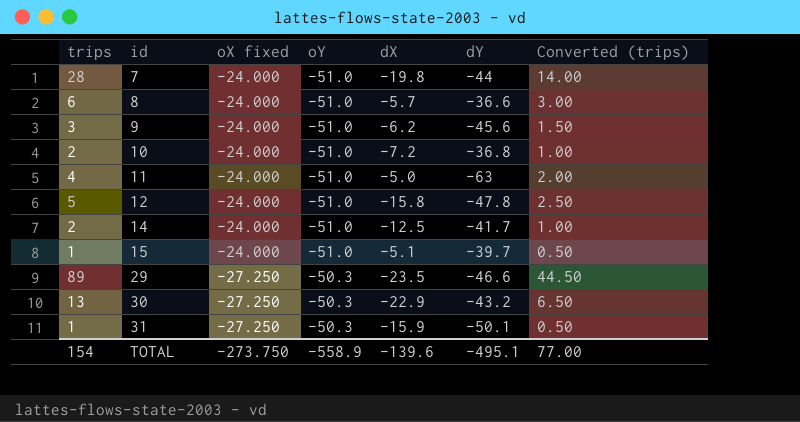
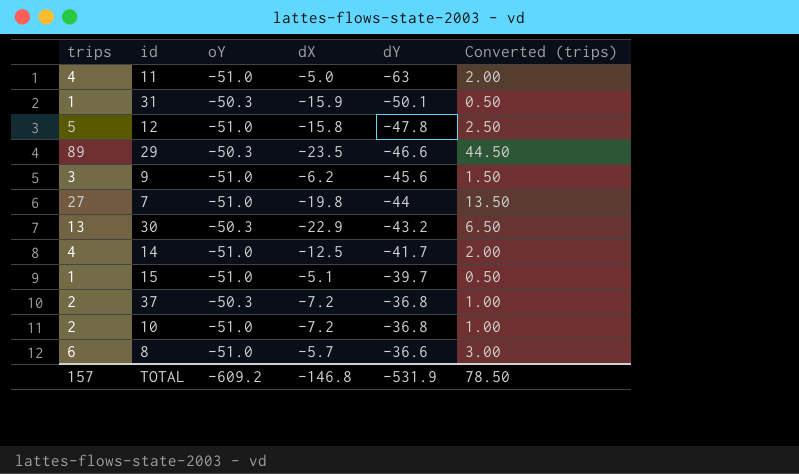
row order: id ascending -> dY ascending
column oX fixed | position: 3 -> none
7 | trips: 28 -> 27
7 | Converted (trips): 14.00 -> 13.50
14 | trips: 2 -> 4
14 | Converted (trips): 1.00 -> 2.00
row 37: none -> 2 | -50.3 | -7.2 | -36.8 | 1.00
TOTAL | trips: 154 -> 157
TOTAL | oY: -558.9 -> -609.2
TOTAL | dX: -139.6 -> -146.8
TOTAL | dY: -495.1 -> -531.9
TOTAL | Converted (trips): 77.00 -> 78.50

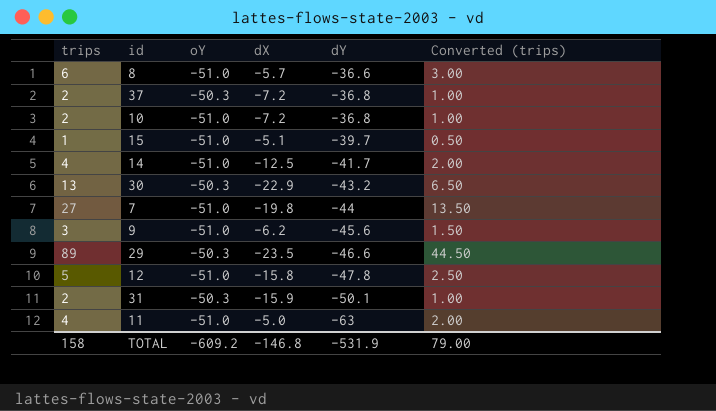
row order: dY ascending -> dY descending
31 | trips: 1 -> 2
31 | Converted (trips): 0.50 -> 1.00
TOTAL | trips: 157 -> 158
TOTAL | Converted (trips): 78.50 -> 79.00

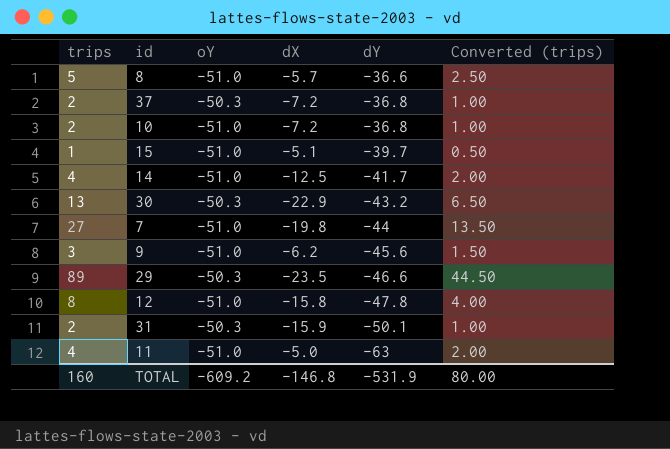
8 | trips: 6 -> 5
8 | Converted (trips): 3.00 -> 2.50
12 | trips: 5 -> 8
12 | Converted (trips): 2.50 -> 4.00
TOTAL | trips: 158 -> 160
TOTAL | Converted (trips): 79.00 -> 80.00

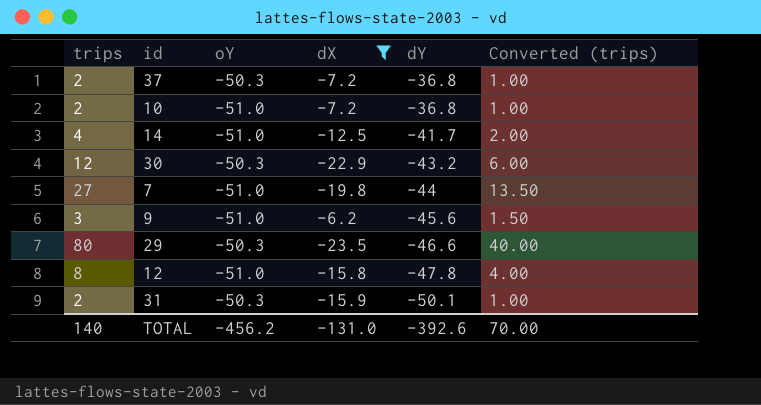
filter: none -> dX <= -6.2
30 | trips: 13 -> 12
30 | Converted (trips): 6.50 -> 6.00
29 | trips: 89 -> 80
29 | Converted (trips): 44.50 -> 40.00
TOTAL | trips: 160 -> 140
TOTAL | oY: -609.2 -> -456.2
TOTAL | dX: -146.8 -> -131.0
TOTAL | dY: -531.9 -> -392.6
TOTAL | Converted (trips): 80.00 -> 70.00

